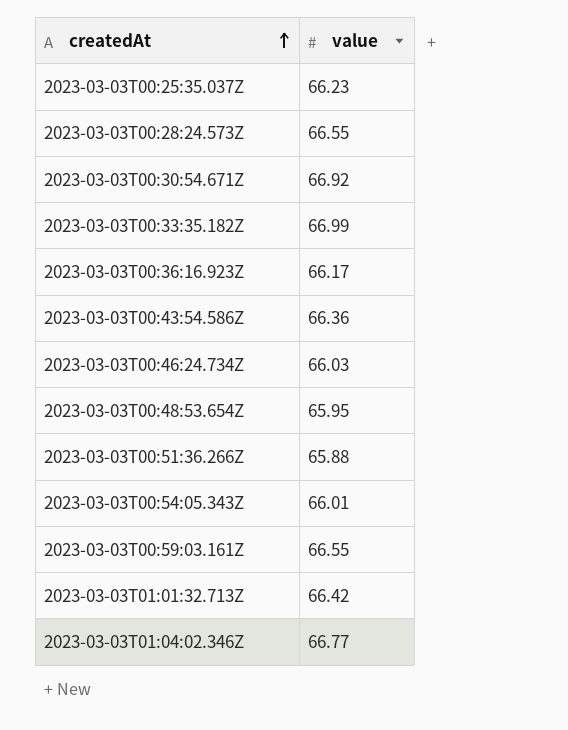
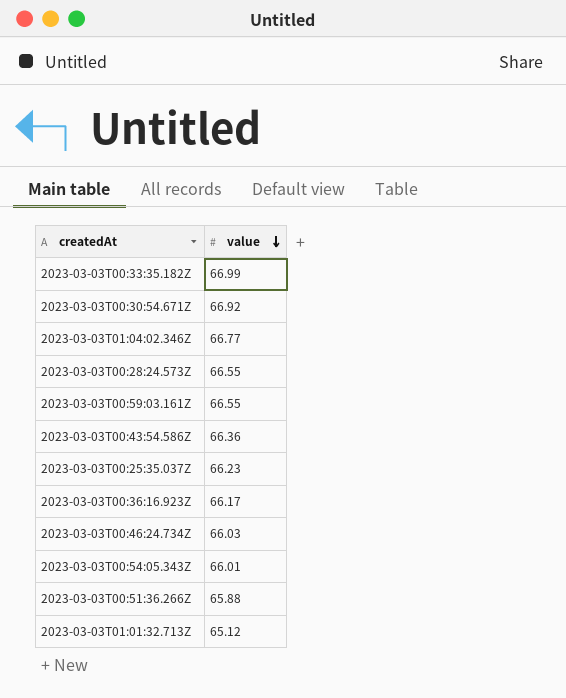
row order: createdAt ascending -> value descending
row 2023-03-03T00:48:53.654Z: 65.95 -> none
2023-03-03T01:01:32.713Z | value: 66.42 -> 65.12

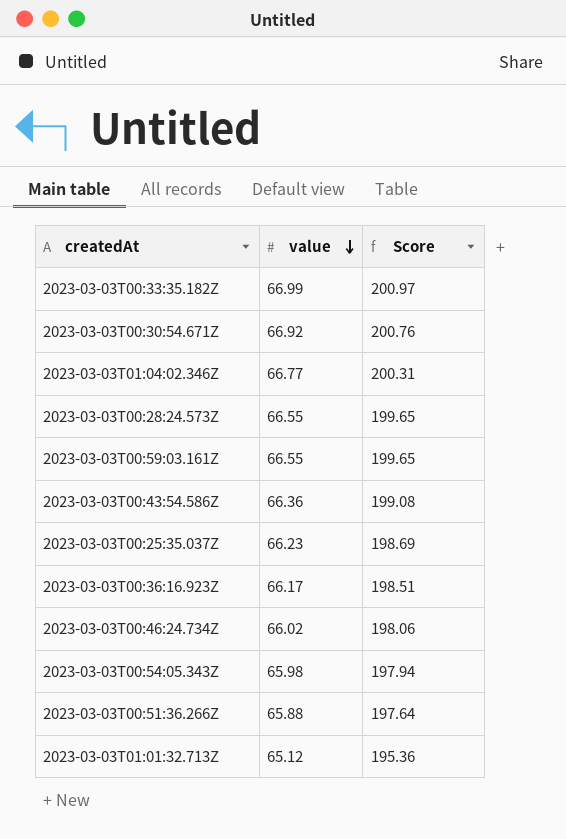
column Score | formula: none -> [value] * 3
2023-03-03T00:46:24.734Z | value: 66.03 -> 66.02
2023-03-03T00:54:05.343Z | value: 66.01 -> 65.98

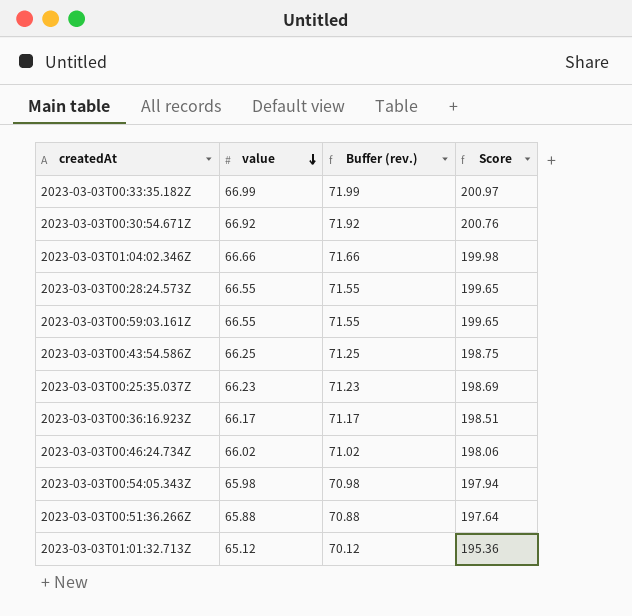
column Buffer (rev.) | formula: none -> [value] + 5
2023-03-03T01:04:02.346Z | value: 66.77 -> 66.66
2023-03-03T01:04:02.346Z | Score: 200.31 -> 199.98
2023-03-03T00:43:54.586Z | value: 66.36 -> 66.25
2023-03-03T00:43:54.586Z | Score: 199.08 -> 198.75

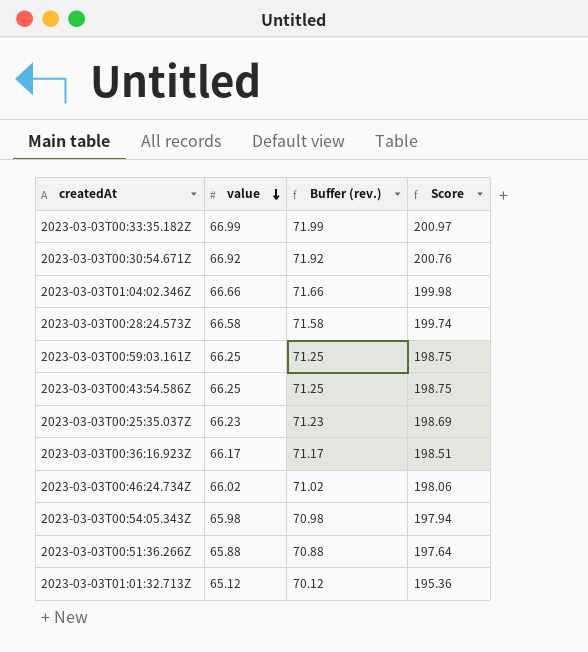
2023-03-03T00:28:24.573Z | value: 66.55 -> 66.58
2023-03-03T00:28:24.573Z | Buffer (rev.): 71.55 -> 71.58
2023-03-03T00:28:24.573Z | Score: 199.65 -> 199.74
2023-03-03T00:59:03.161Z | value: 66.55 -> 66.25
2023-03-03T00:59:03.161Z | Buffer (rev.): 71.55 -> 71.25
2023-03-03T00:59:03.161Z | Score: 199.65 -> 198.75

